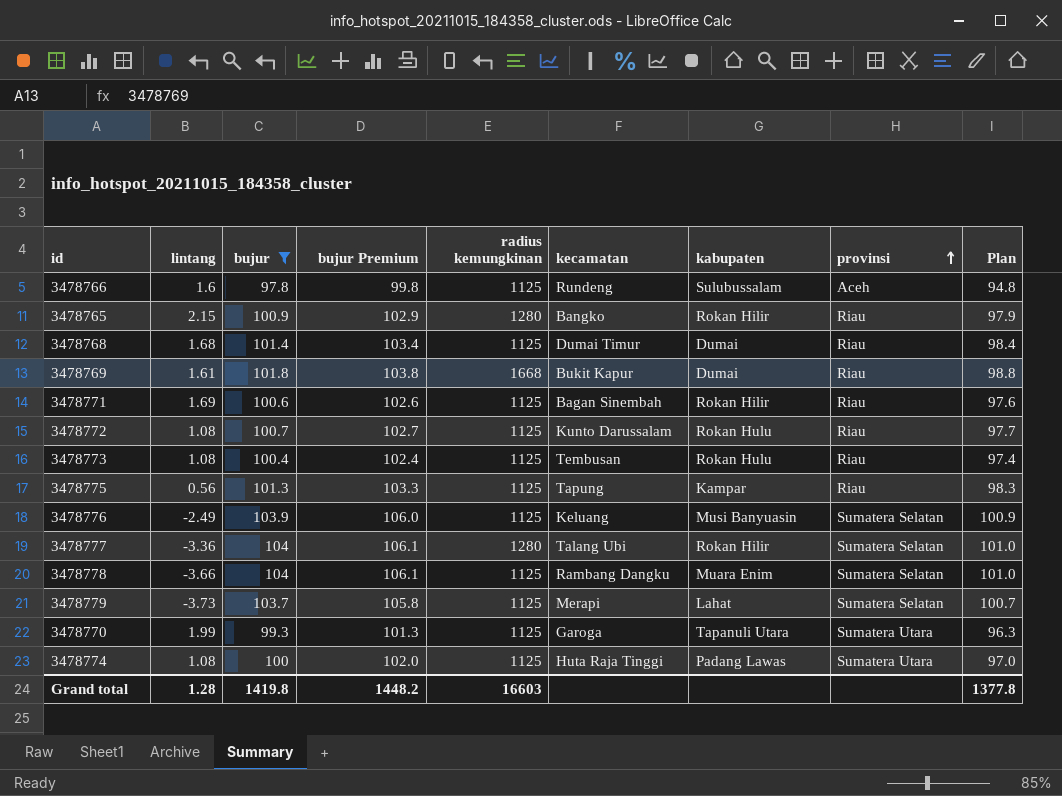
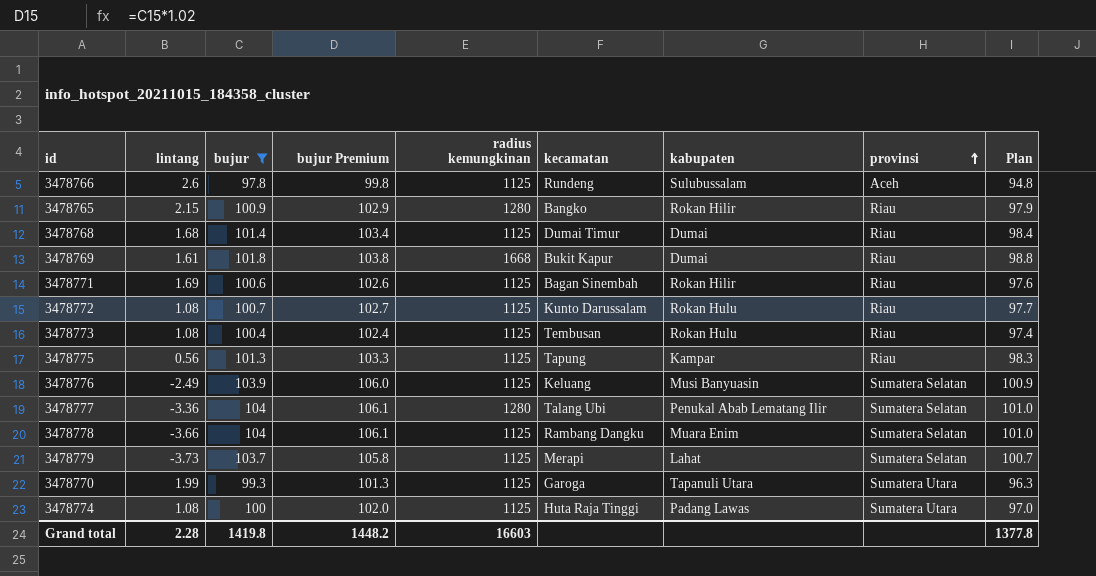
3478766 | lintang: 1.6 -> 2.6
3478777 | kabupaten: Rokan Hilir -> Penukal Abab Lematang Ilir
Grand total | lintang: 1.28 -> 2.28

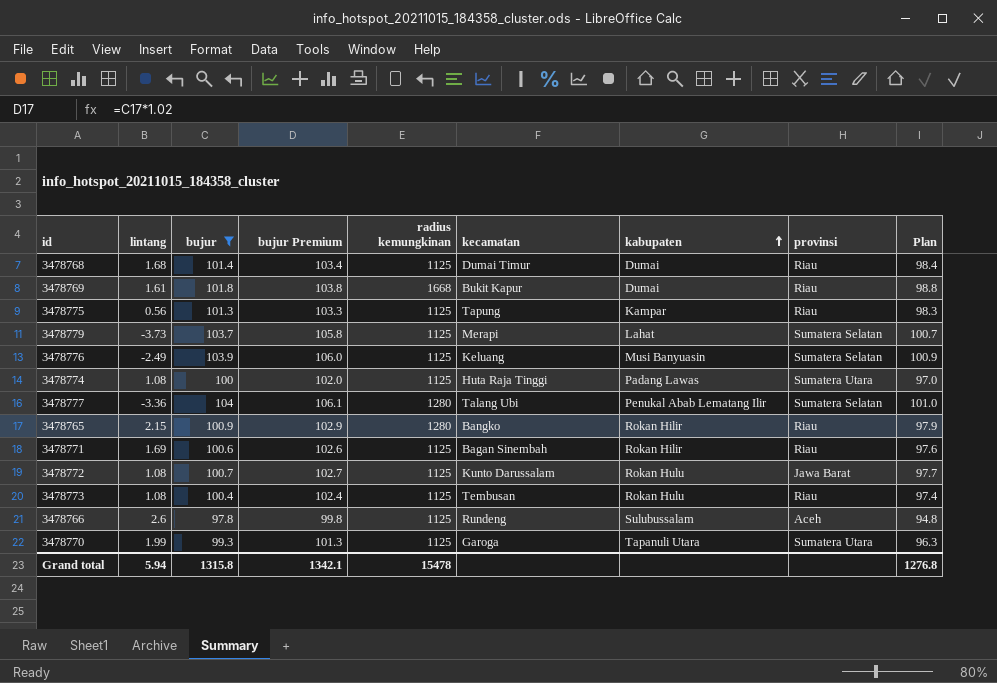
row order: provinsi ascending -> kabupaten ascending
row 3478778: -3.66 | 104 | 106.1 | 1125 | Rambang Dangku | Muara Enim | Sumatera Selatan | 101.0 -> none
3478772 | provinsi: Riau -> Jawa Barat
Grand total | lintang: 2.28 -> 5.94
Grand total | bujur: 1419.8 -> 1315.8
Grand total | bujur Premium: 1448.2 -> 1342.1
Grand total | radius kemungkinan: 16603 -> 15478
Grand total | Plan: 1377.8 -> 1276.8

